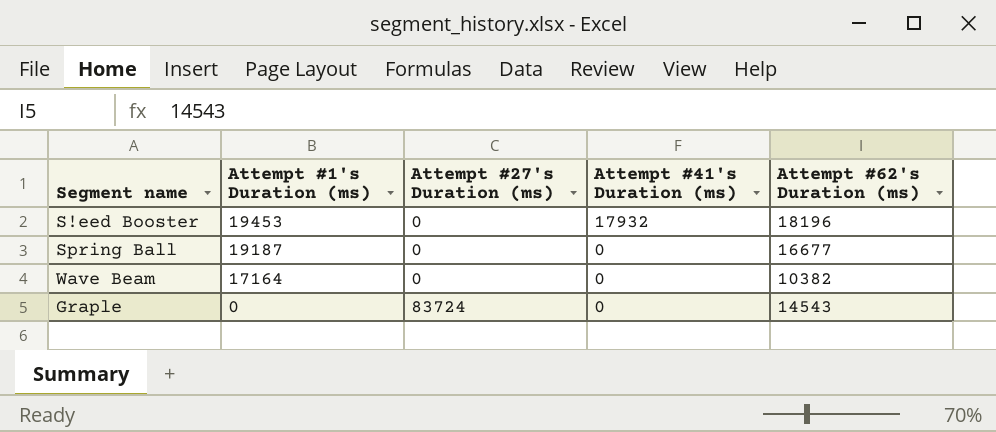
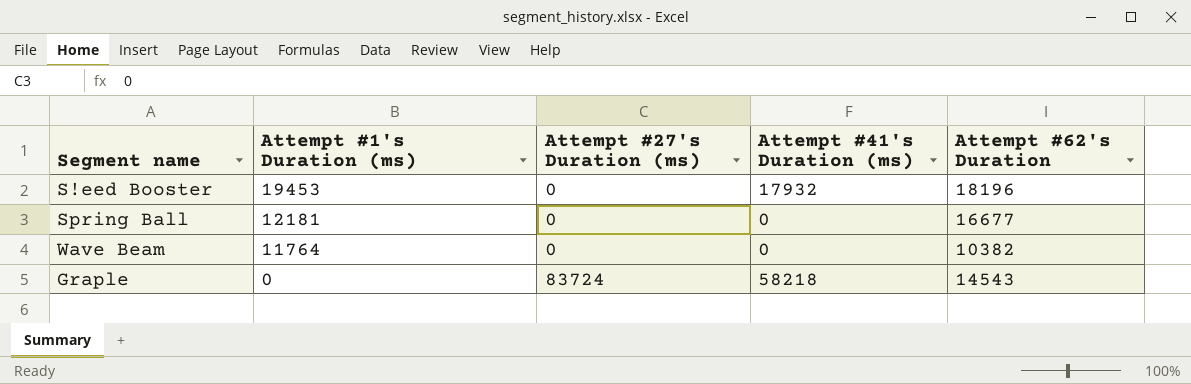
column name: Attempt #62's Duration (ms) -> Attempt #62's Duration
Spring Ball | Attempt #1's Duration (ms): 19187 -> 12181
Wave Beam | Attempt #1's Duration (ms): 17164 -> 11764
Graple | Attempt #41's Duration (ms): 0 -> 58218

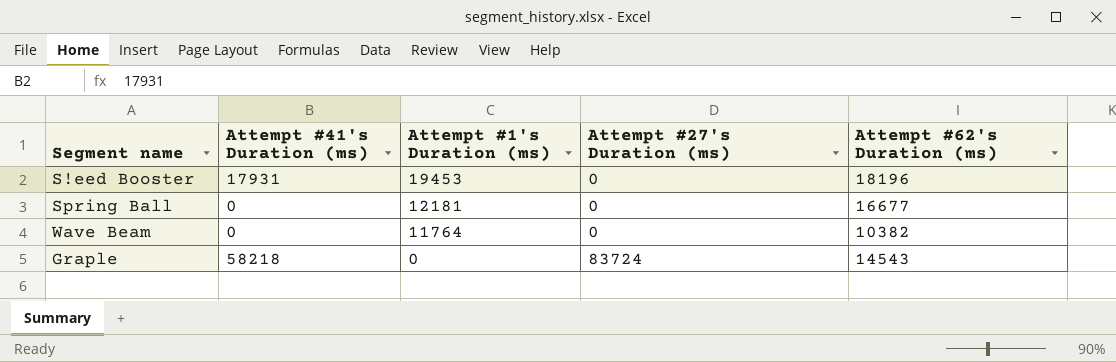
column Attempt #41's Duration (ms) | position: 4 -> 2
column name: Attempt #62's Duration -> Attempt #62's Duration (ms)
S!eed Booster | Attempt #41's Duration (ms): 17932 -> 17931

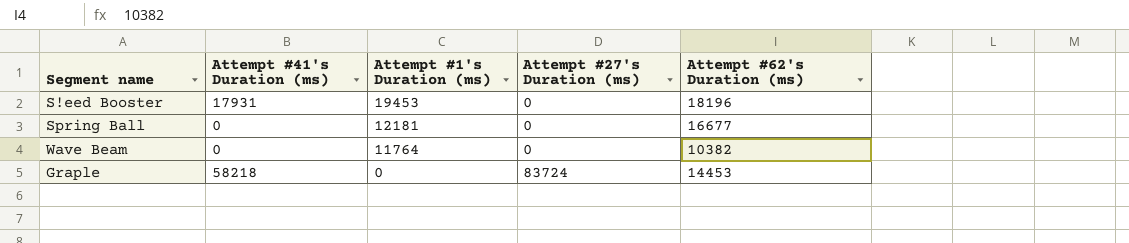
Graple | Attempt #62's Duration (ms): 14543 -> 14453

